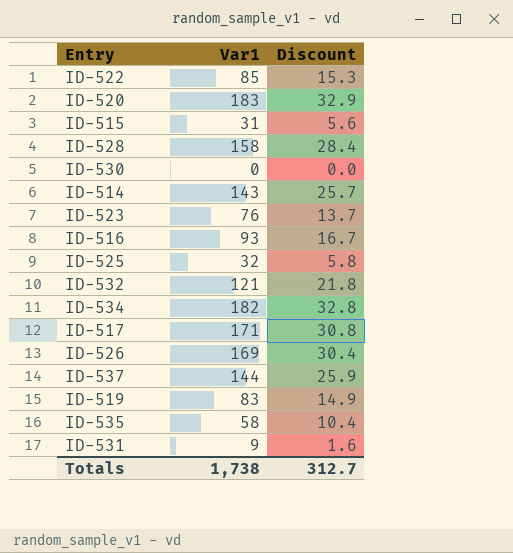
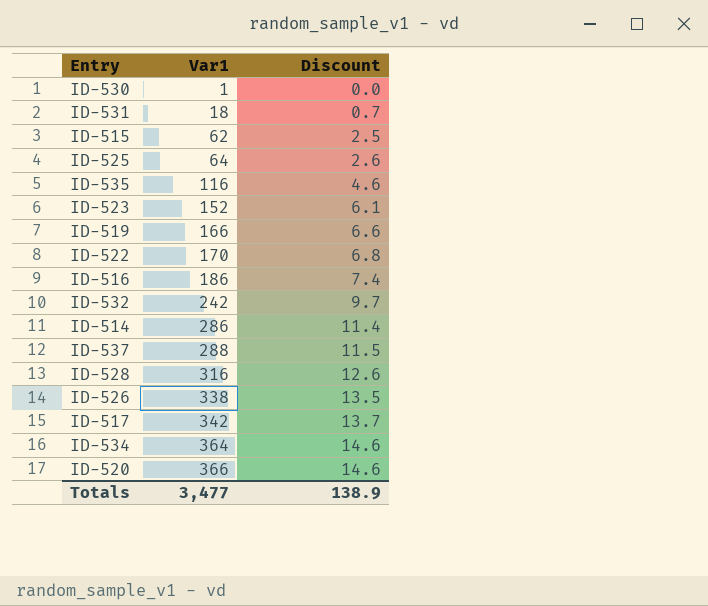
row order: none -> Var1 ascending
column Discount | formula: [Var1] * 0.18 -> [Var1] * 0.04
ID-530 | Var1: 0 -> 1
ID-531 | Var1: 9 -> 18
ID-515 | Var1: 31 -> 62
ID-525 | Var1: 32 -> 64
ID-535 | Var1: 58 -> 116
ID-523 | Var1: 76 -> 152
ID-519 | Var1: 83 -> 166
ID-522 | Var1: 85 -> 170
ID-516 | Var1: 93 -> 186
ID-532 | Var1: 121 -> 242
ID-514 | Var1: 143 -> 286
ID-537 | Var1: 144 -> 288
ID-528 | Var1: 158 -> 316
ID-526 | Var1: 169 -> 338
ID-517 | Var1: 171 -> 342
ID-534 | Var1: 182 -> 364
ID-520 | Var1: 183 -> 366
Totals | Var1: 1,738 -> 3,477
Totals | Discount: 312.7 -> 138.9

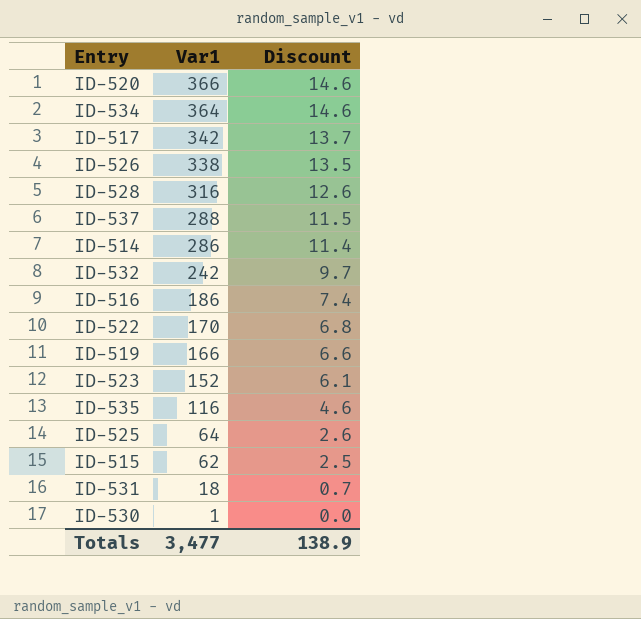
row order: Var1 ascending -> Var1 descending

